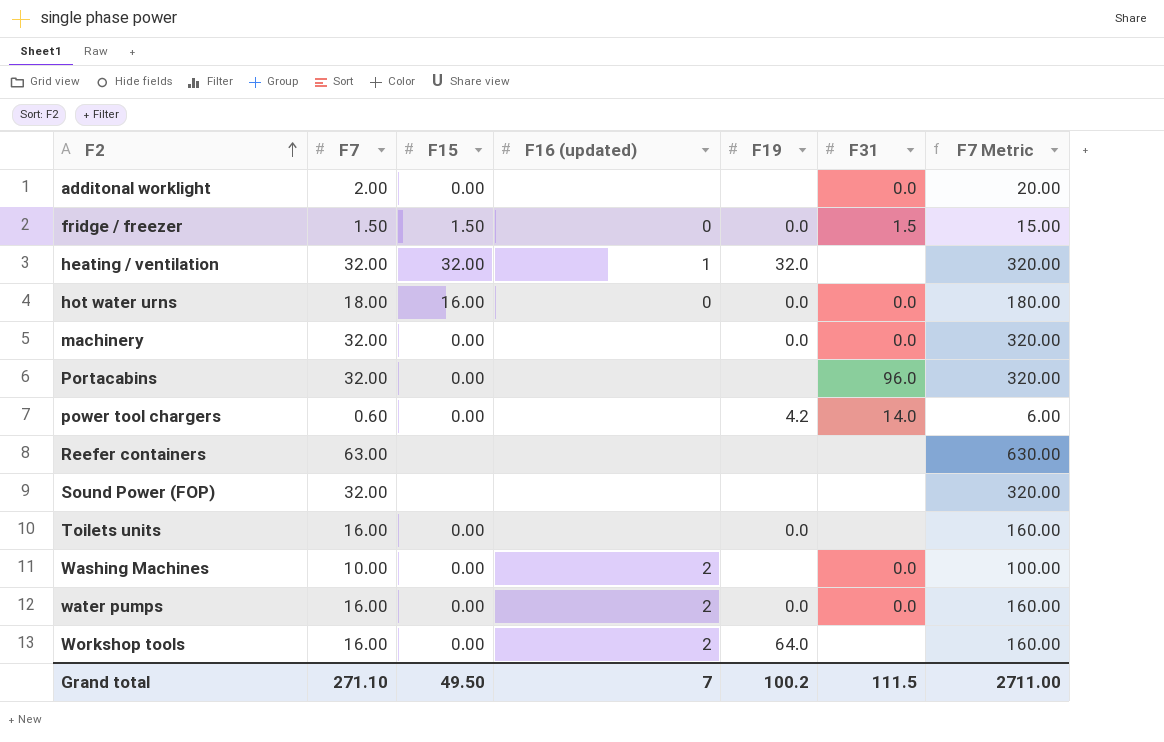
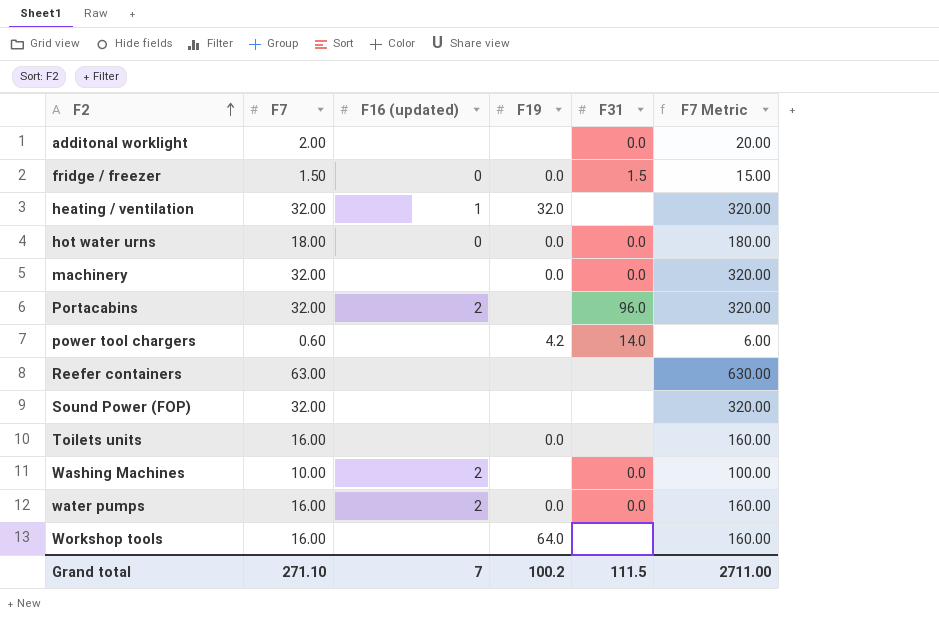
column F15 | position: 3 -> none
Portacabins | F16 (updated): none -> 2
Workshop tools | F16 (updated): 2 -> none

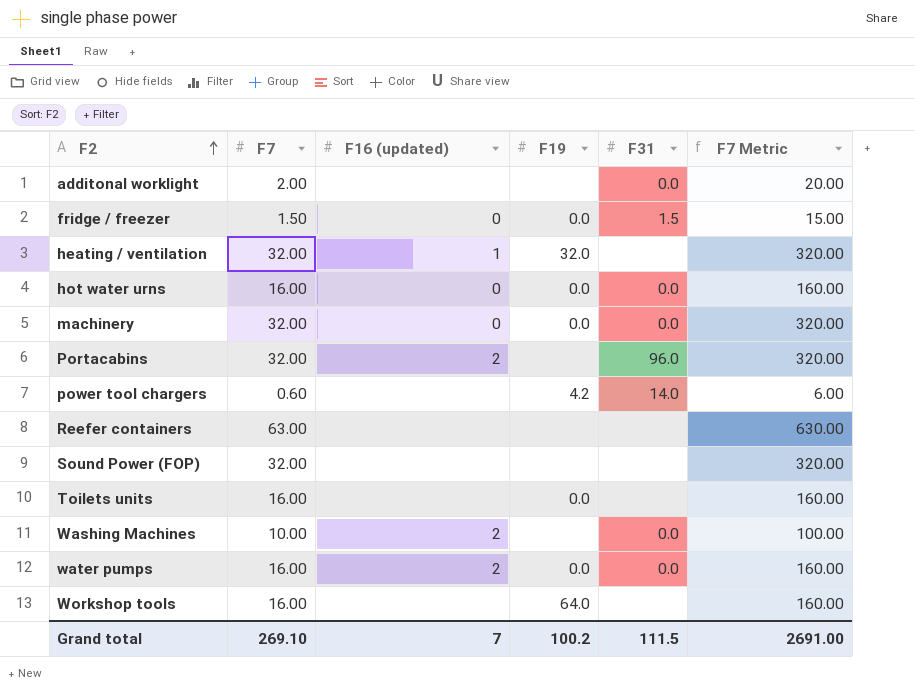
hot water urns | F7: 18.00 -> 16.00
hot water urns | F7 Metric: 180.00 -> 160.00
machinery | F16 (updated): none -> 0
Grand total | F7: 271.10 -> 269.10
Grand total | F7 Metric: 2711.00 -> 2691.00

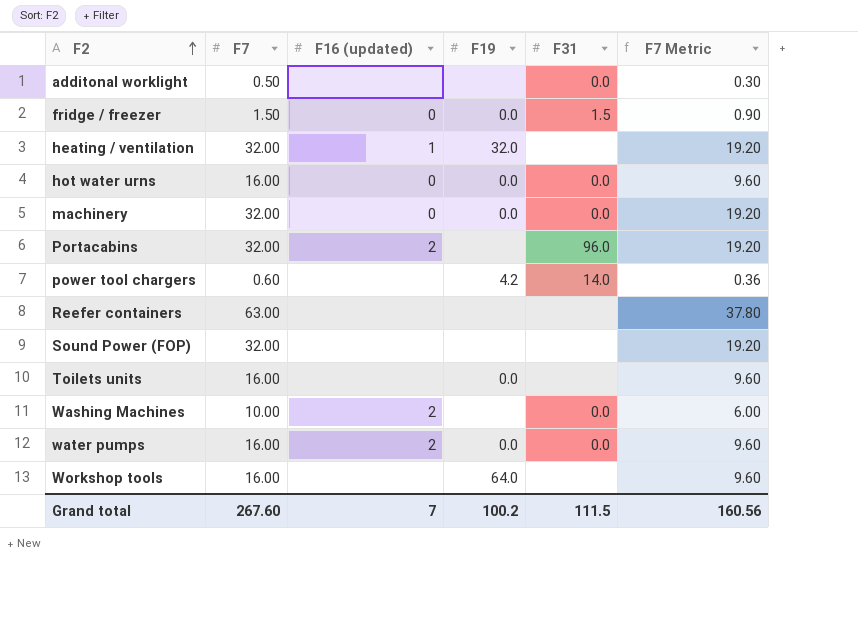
column F7 Metric | formula: [F7] * 10 -> [F7] * 0.6
additonal worklight | F7: 2.00 -> 0.50
Grand total | F7: 269.10 -> 267.60
Grand total | F7 Metric: 2691.00 -> 160.56

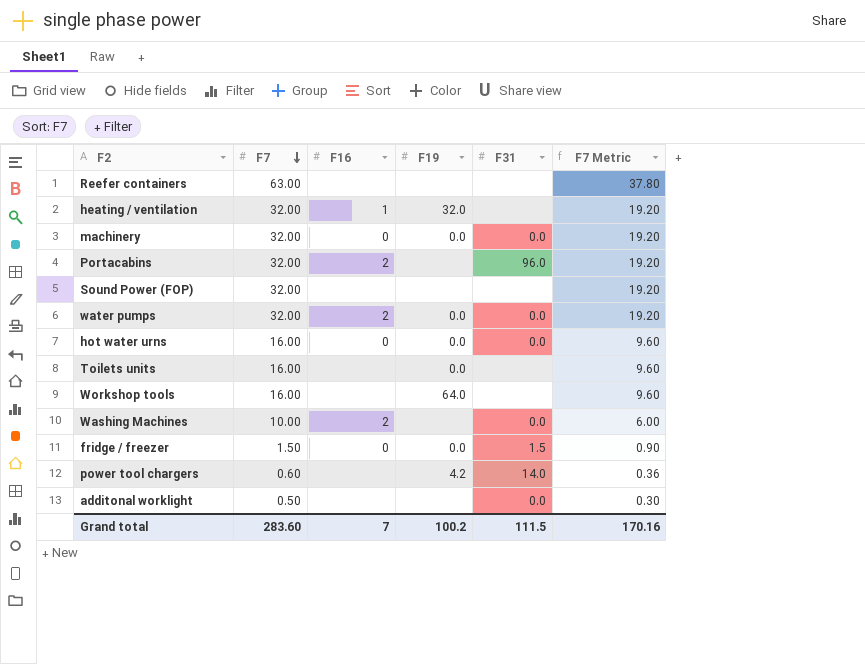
row order: F2 ascending -> F7 descending
column name: F16 (updated) -> F16
water pumps | F7: 16.00 -> 32.00
water pumps | F7 Metric: 9.60 -> 19.20
Grand total | F7: 267.60 -> 283.60
Grand total | F7 Metric: 160.56 -> 170.16

